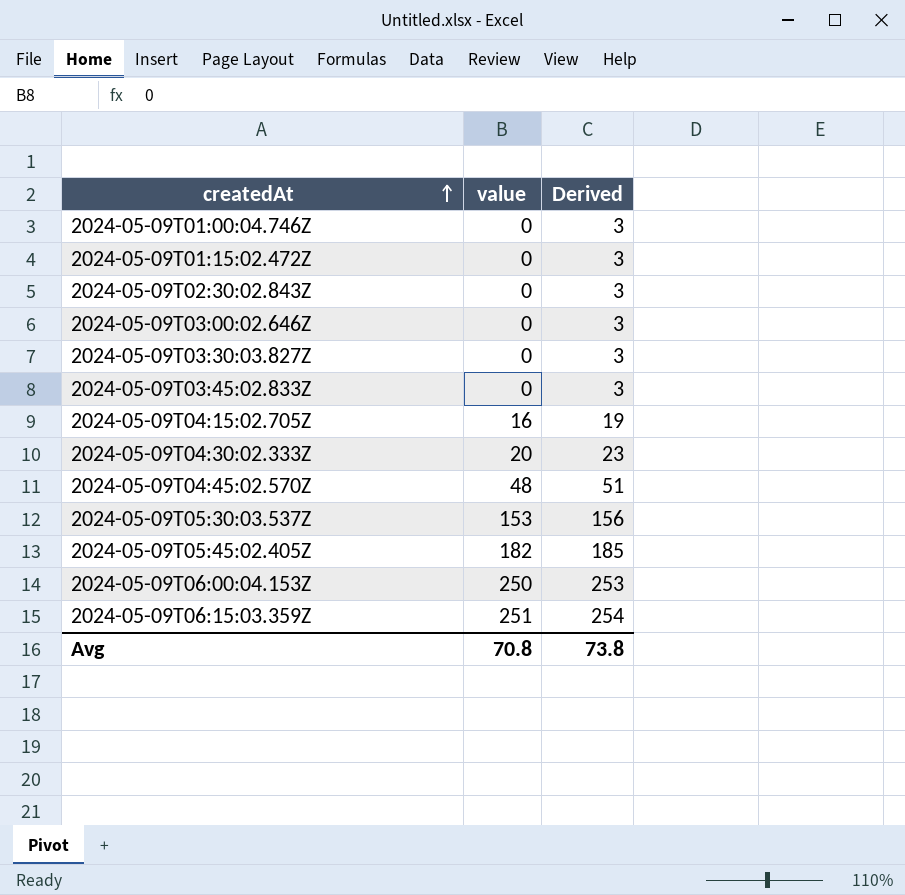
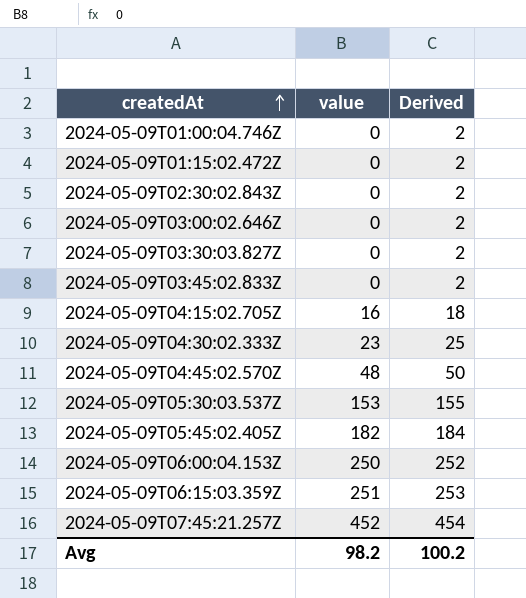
column Derived | formula: [value] + 3 -> [value] + 2
2024-05-09T04:30:02.333Z | value: 20 -> 23
row 2024-05-09T07:45:21.257Z: none -> 452 | 454
Avg | value: 70.8 -> 98.2
Avg | Derived: 73.8 -> 100.2

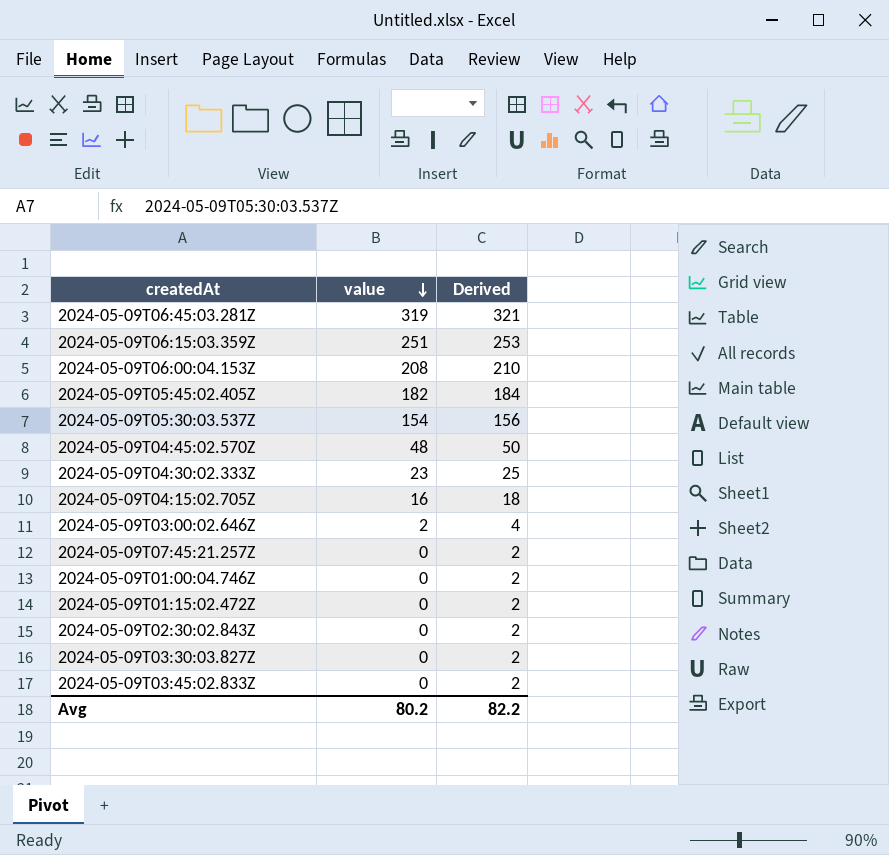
row order: createdAt ascending -> value descending
row 2024-05-09T06:45:03.281Z: none -> 319 | 321
2024-05-09T06:00:04.153Z | value: 250 -> 208
2024-05-09T06:00:04.153Z | Derived: 252 -> 210
2024-05-09T05:30:03.537Z | value: 153 -> 154
2024-05-09T05:30:03.537Z | Derived: 155 -> 156
2024-05-09T03:00:02.646Z | value: 0 -> 2
2024-05-09T03:00:02.646Z | Derived: 2 -> 4
2024-05-09T07:45:21.257Z | value: 452 -> 0
2024-05-09T07:45:21.257Z | Derived: 454 -> 2
Avg | value: 98.2 -> 80.2
Avg | Derived: 100.2 -> 82.2

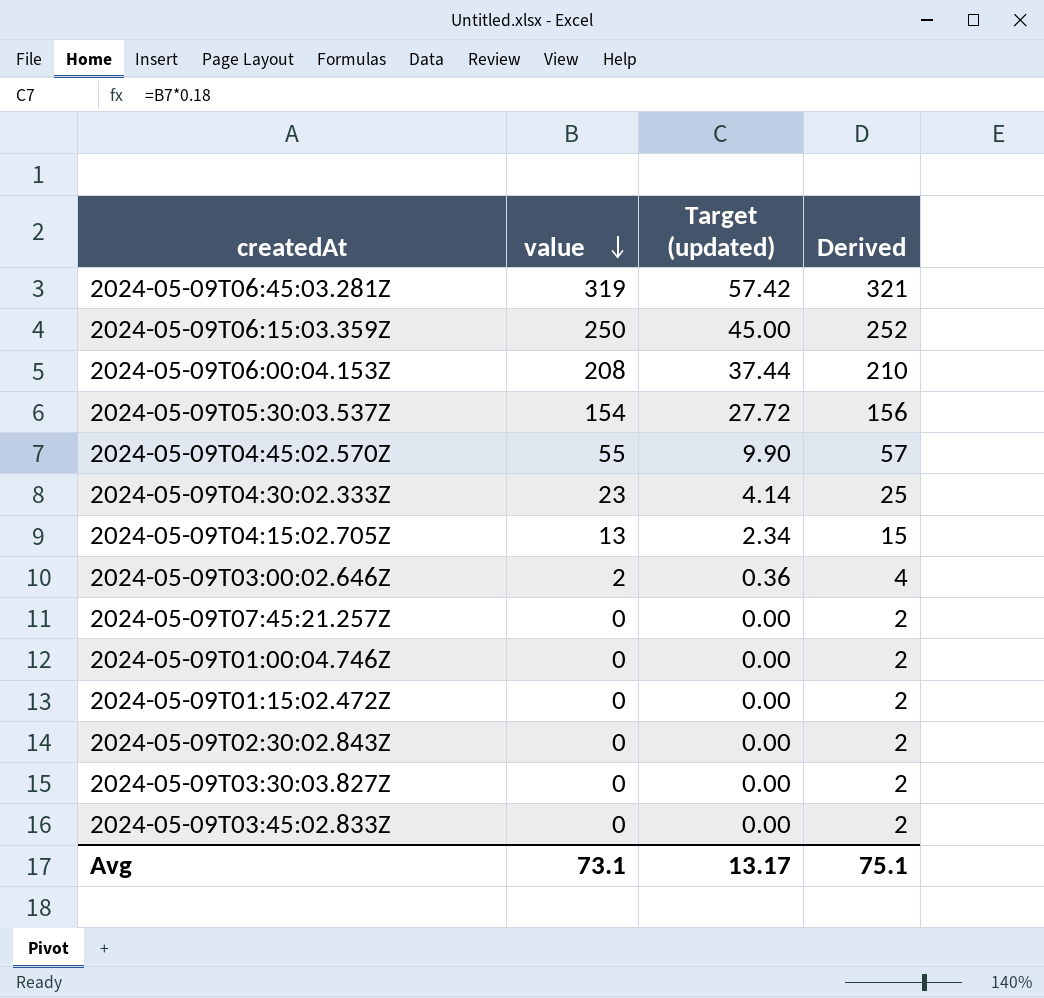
column Target (updated) | formula: none -> [value] * 0.18
row 2024-05-09T05:45:02.405Z: 182 | 184 -> none
2024-05-09T06:15:03.359Z | value: 251 -> 250
2024-05-09T06:15:03.359Z | Derived: 253 -> 252
2024-05-09T04:45:02.570Z | value: 48 -> 55
2024-05-09T04:45:02.570Z | Derived: 50 -> 57
2024-05-09T04:15:02.705Z | value: 16 -> 13
2024-05-09T04:15:02.705Z | Derived: 18 -> 15
Avg | value: 80.2 -> 73.1
Avg | Derived: 82.2 -> 75.1

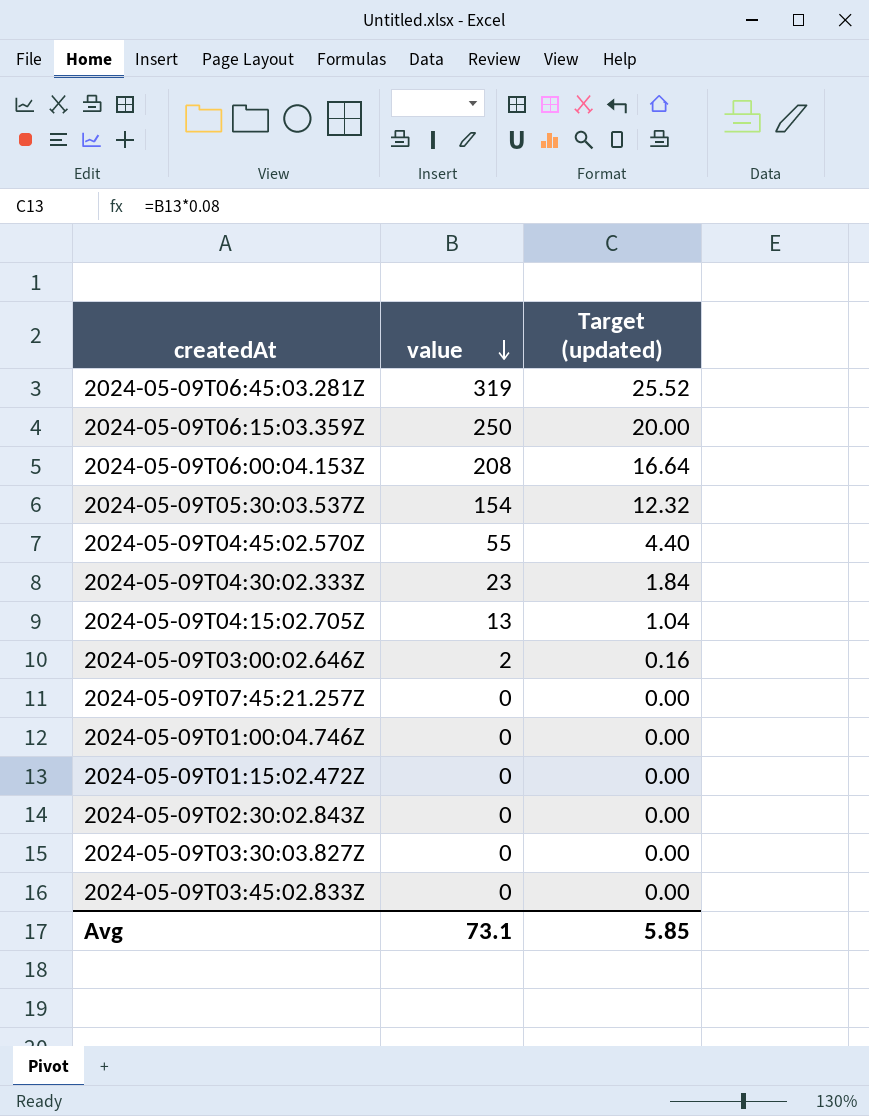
column Derived | formula: [value] + 2 -> none
column Target (updated) | formula: [value] * 0.18 -> [value] * 0.08
Avg | Target (updated): 13.17 -> 5.85

